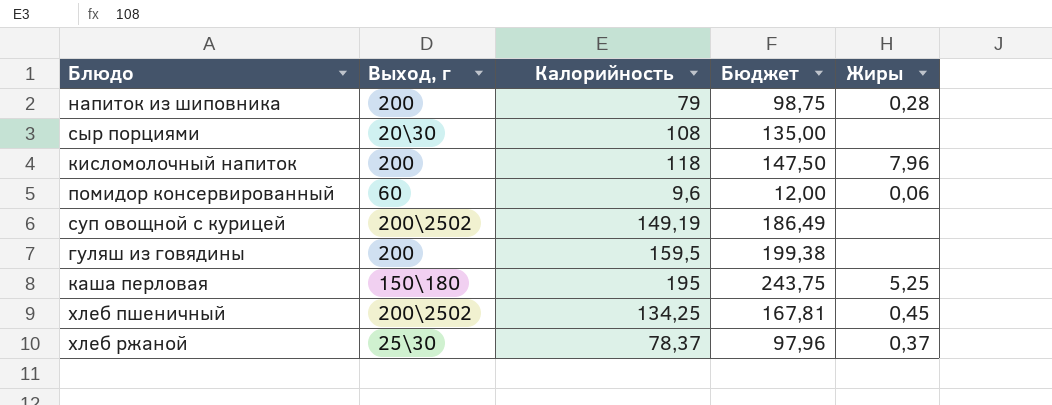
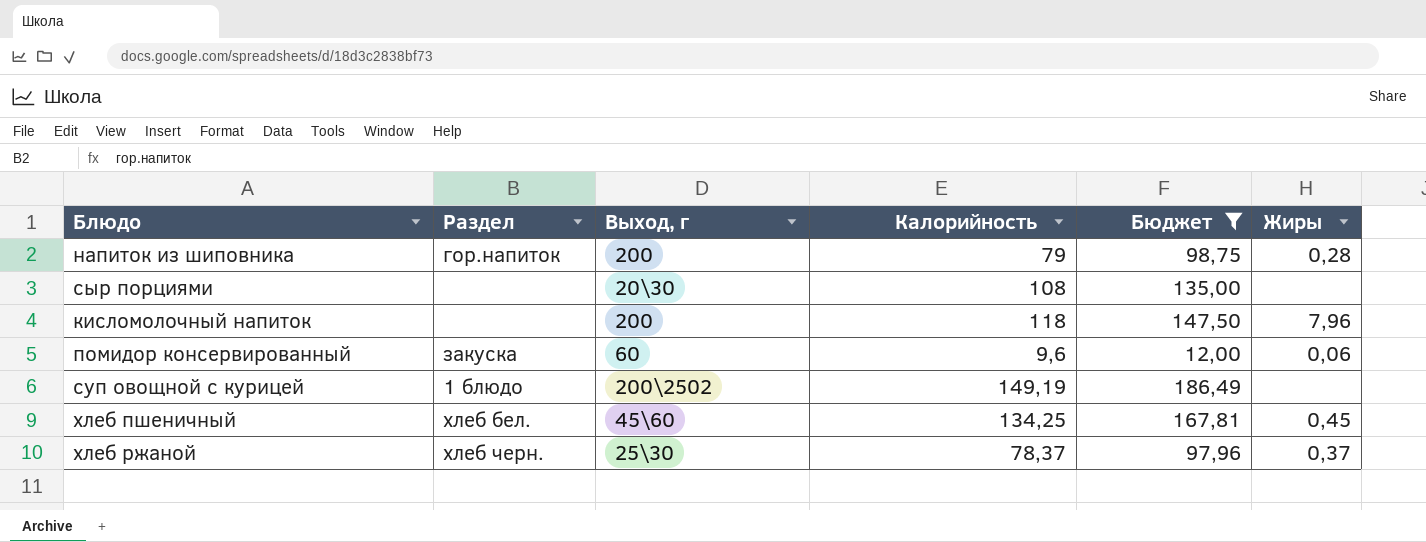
filter: none -> Бюджет <= 186,49
column Раздел | position: none -> 2
хлеб пшеничный | Выход, г: 200\2502 -> 45\60

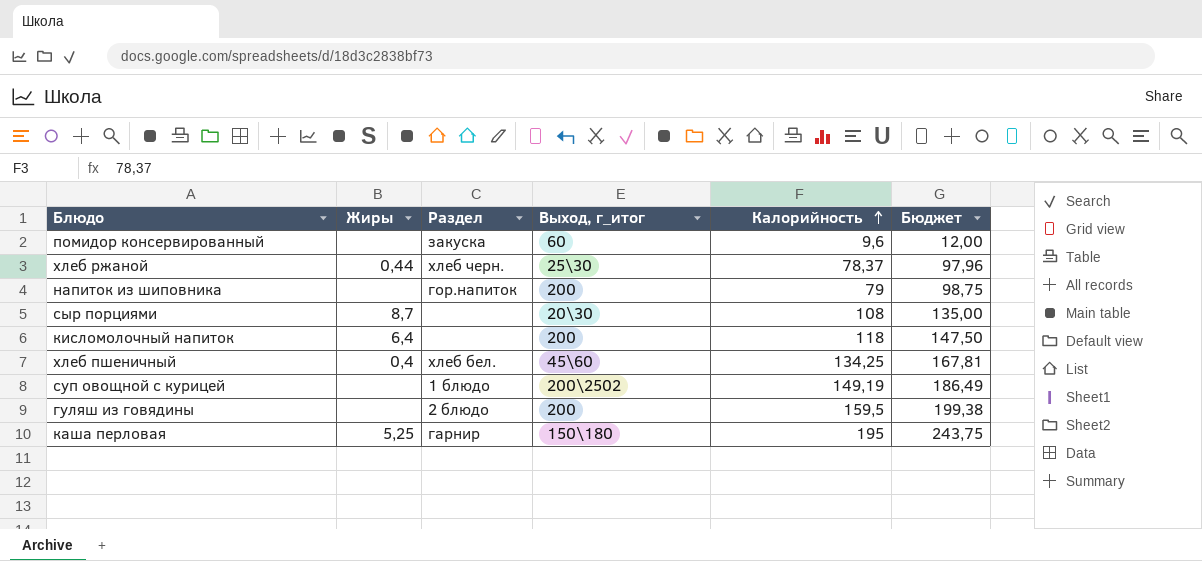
filter: Бюджет <= 186,49 -> none
row order: none -> Калорийность ascending
column Жиры | position: 6 -> 2
column name: Выход, г -> Выход, г_итог
помидор консервированный | Жиры: 0,06 -> none
хлеб ржаной | Жиры: 0,37 -> 0,44
напиток из шиповника | Жиры: 0,28 -> none
сыр порциями | Жиры: none -> 8,7
кисломолочный напиток | Жиры: 7,96 -> 6,4
хлеб пшеничный | Жиры: 0,45 -> 0,4

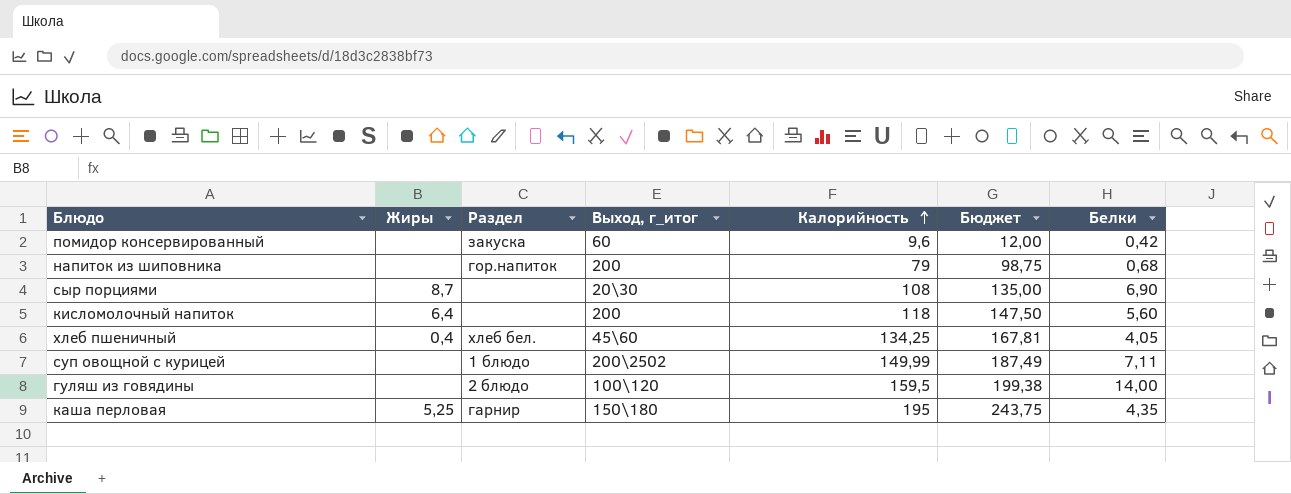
column Белки | position: none -> 7
row хлеб ржаной: 0,44 | хлеб черн. | 25\30 | 78,37 | 97,96 -> none
суп овощной с курицей | Калорийность: 149,19 -> 149,99
суп овощной с курицей | Бюджет: 186,49 -> 187,49
гуляш из говядины | Выход, г_итог: 200 -> 100\120

